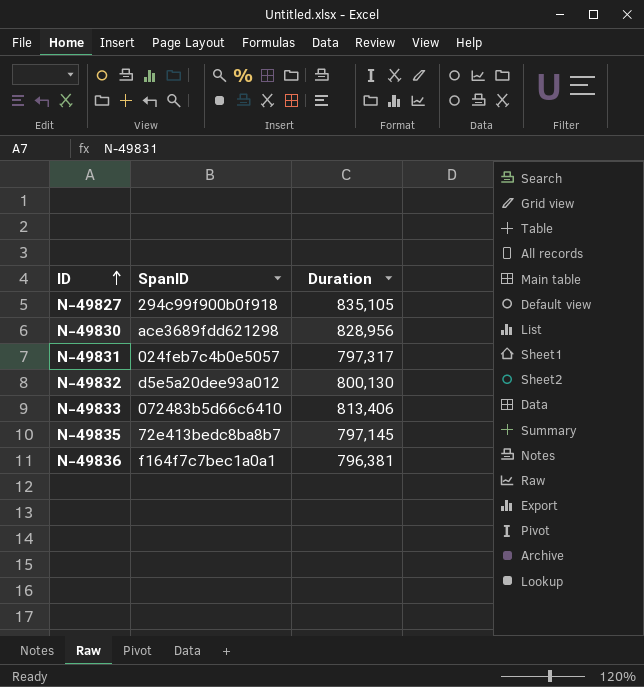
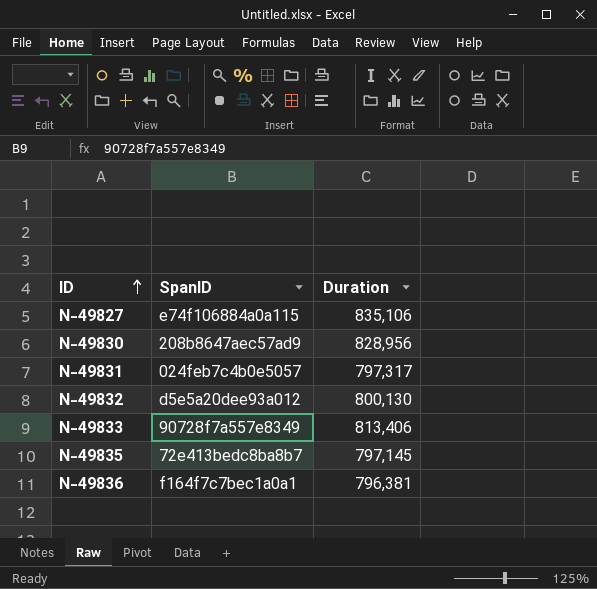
N-49827 | SpanID: 294c99f900b0f918 -> e74f106884a0a115
N-49827 | Duration: 835,105 -> 835,106
N-49830 | SpanID: ace3689fdd621298 -> 208b8647aec57ad9
N-49833 | SpanID: 072483b5d66c6410 -> 90728f7a557e8349

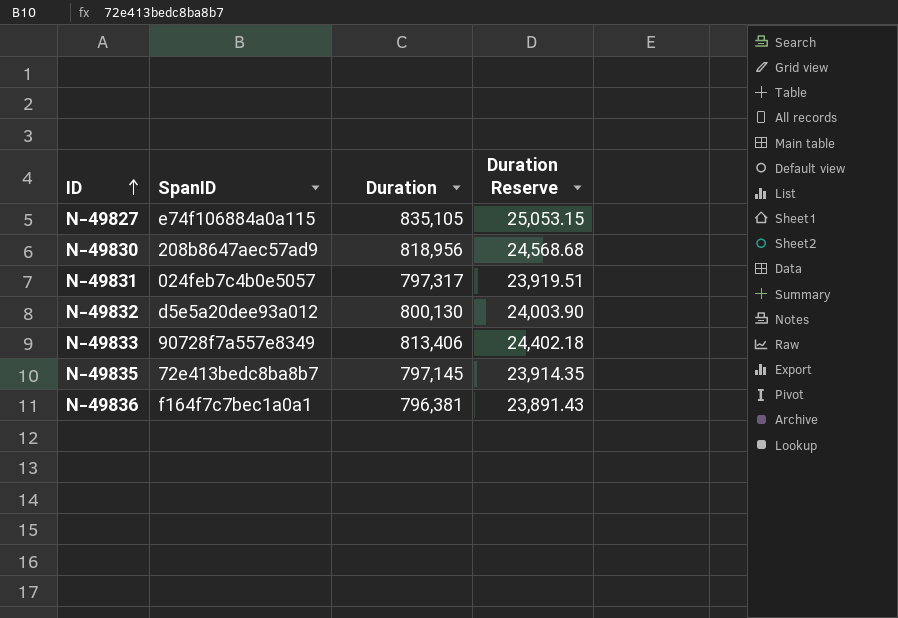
column Duration Reserve | formula: none -> [Duration] * 0.03
N-49827 | Duration: 835,106 -> 835,105
N-49830 | Duration: 828,956 -> 818,956

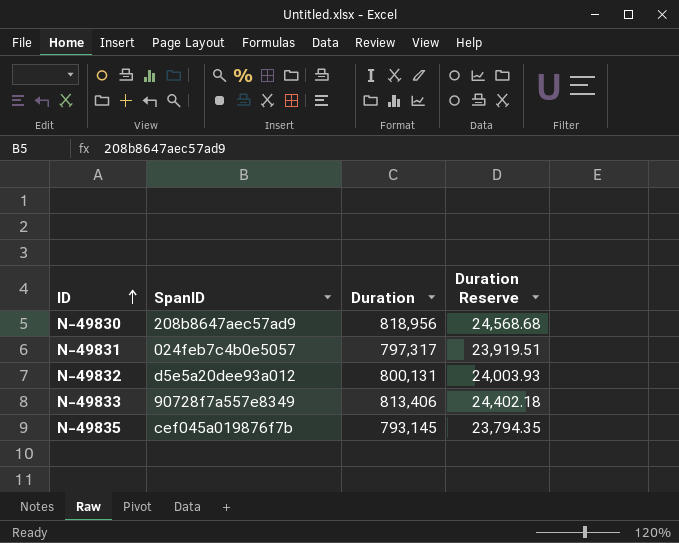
row N-49827: e74f106884a0a115 | 835,105 | 25,053.15 -> none
row N-49836: f164f7c7bec1a0a1 | 796,381 | 23,891.43 -> none
N-49832 | Duration: 800,130 -> 800,131
N-49832 | Duration Reserve: 24,003.90 -> 24,003.93
N-49835 | SpanID: 72e413bedc8ba8b7 -> cef045a019876f7b
N-49835 | Duration: 797,145 -> 793,145
N-49835 | Duration Reserve: 23,914.35 -> 23,794.35

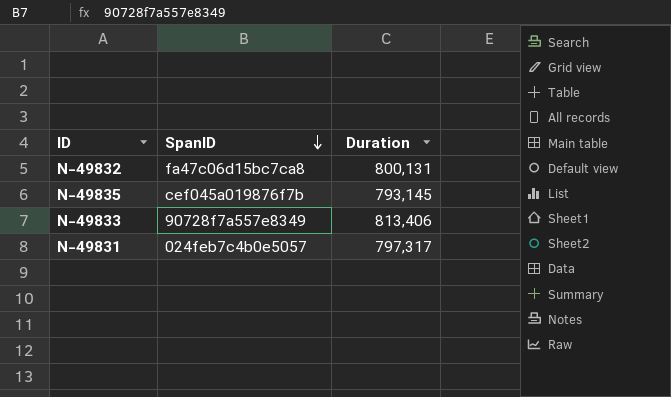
row order: ID ascending -> SpanID descending
column Duration Reserve | formula: [Duration] * 0.03 -> none
row N-49830: 208b8647aec57ad9 | 818,956 | 24,568.68 -> none
N-49832 | SpanID: d5e5a20dee93a012 -> fa47c06d15bc7ca8

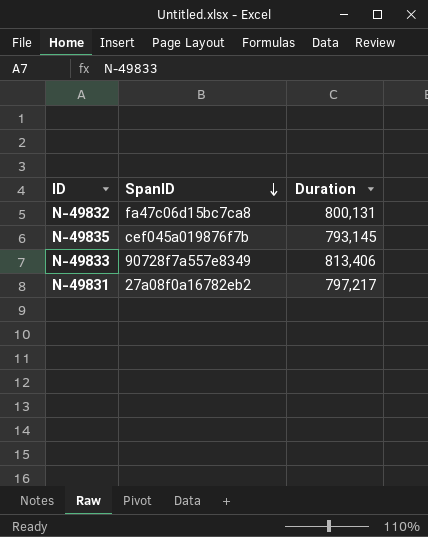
N-49831 | SpanID: 024feb7c4b0e5057 -> 27a08f0a16782eb2
N-49831 | Duration: 797,317 -> 797,217

